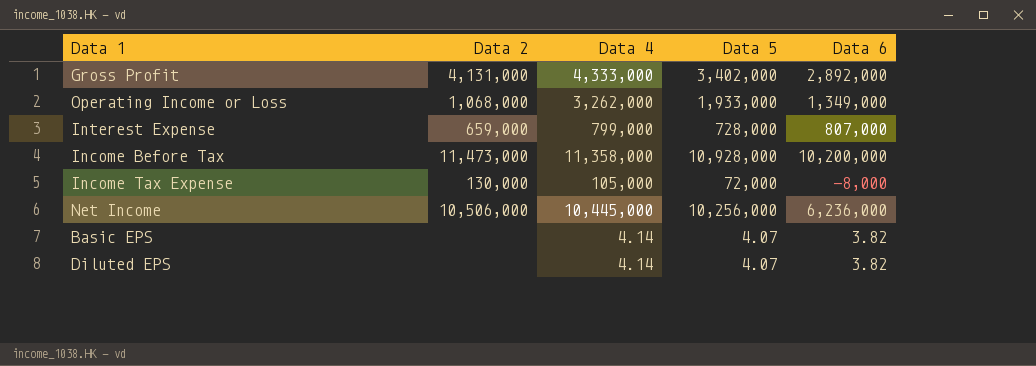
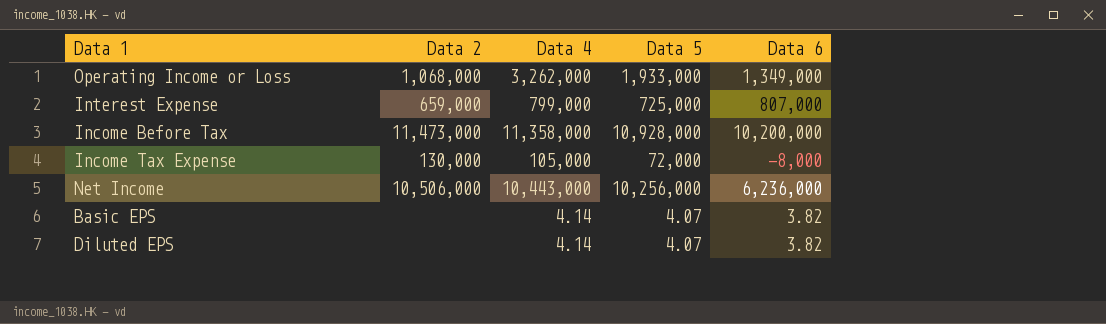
row Gross Profit: 4,131,000 | 4,333,000 | 3,402,000 | 2,892,000 -> none
Interest Expense | Data 5: 728,000 -> 725,000
Net Income | Data 4: 10,445,000 -> 10,443,000

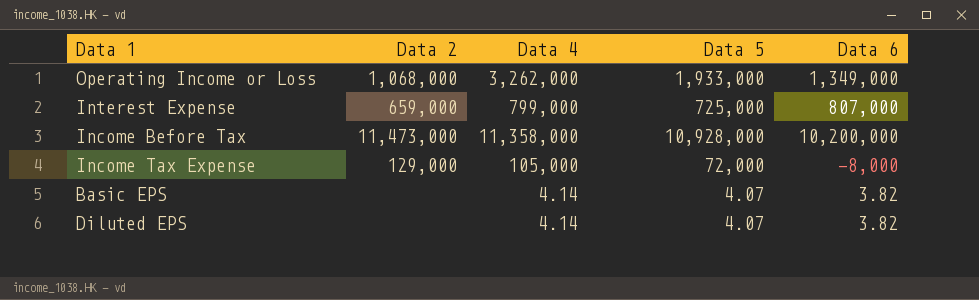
row Net Income: 10,506,000 | 10,443,000 | 10,256,000 | 6,236,000 -> none
Income Tax Expense | Data 2: 130,000 -> 129,000

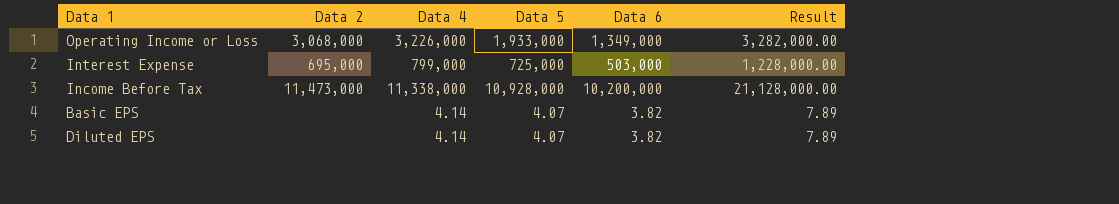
column Result | formula: none -> [Data 5] + [Data 6]
row Income Tax Expense: 129,000 | 105,000 | 72,000 | -8,000 -> none
Operating Income or Loss | Data 2: 1,068,000 -> 3,068,000
Operating Income or Loss | Data 4: 3,262,000 -> 3,226,000
Interest Expense | Data 2: 659,000 -> 695,000
Interest Expense | Data 6: 807,000 -> 503,000
Income Before Tax | Data 4: 11,358,000 -> 11,338,000

